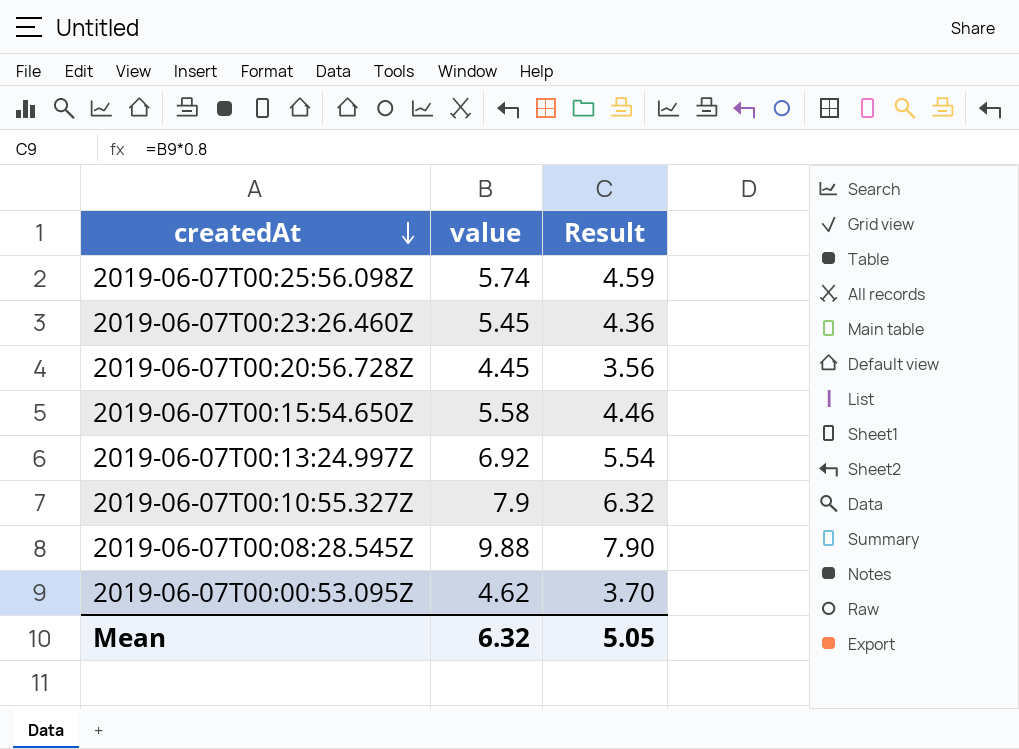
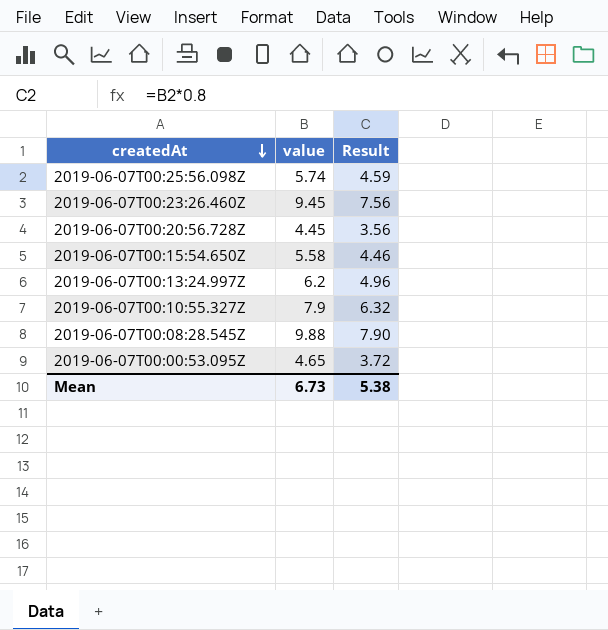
2019-06-07T00:23:26.460Z | value: 5.45 -> 9.45
2019-06-07T00:23:26.460Z | Result: 4.36 -> 7.56
2019-06-07T00:13:24.997Z | value: 6.92 -> 6.2
2019-06-07T00:13:24.997Z | Result: 5.54 -> 4.96
2019-06-07T00:00:53.095Z | value: 4.62 -> 4.65
2019-06-07T00:00:53.095Z | Result: 3.70 -> 3.72
Mean | value: 6.32 -> 6.73
Mean | Result: 5.05 -> 5.38

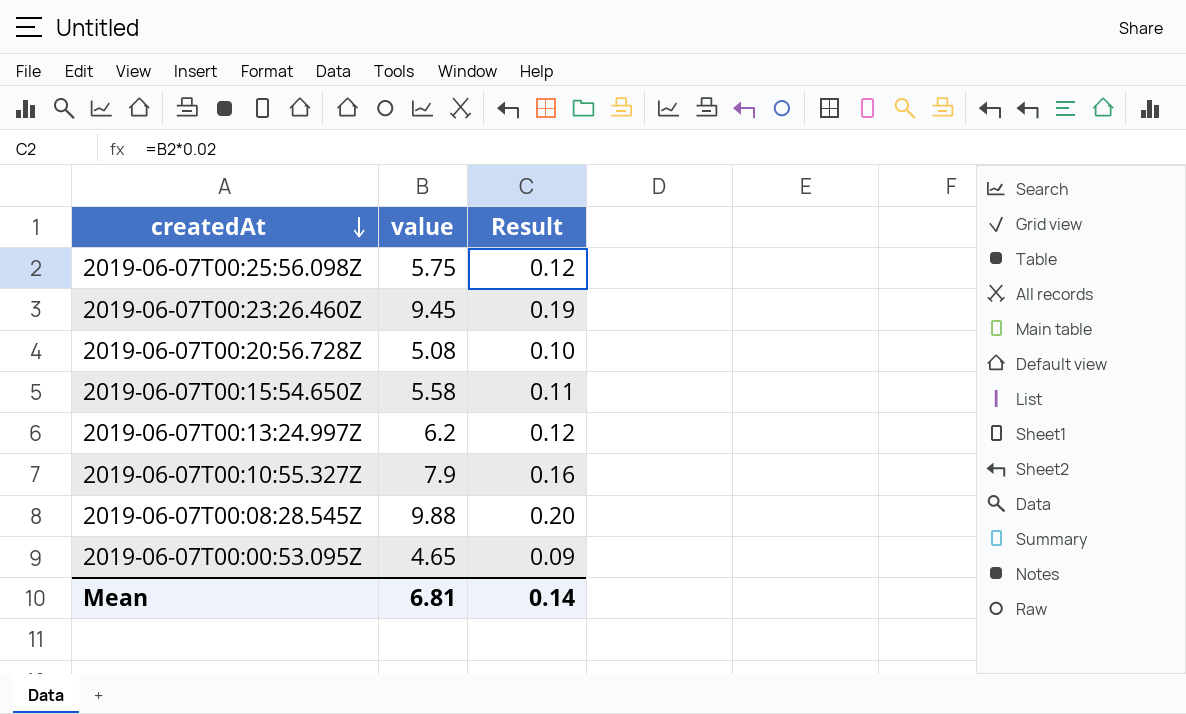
column Result | formula: [value] * 0.8 -> [value] * 0.02
2019-06-07T00:25:56.098Z | value: 5.74 -> 5.75
2019-06-07T00:20:56.728Z | value: 4.45 -> 5.08
Mean | value: 6.73 -> 6.81
Mean | Result: 5.38 -> 0.14

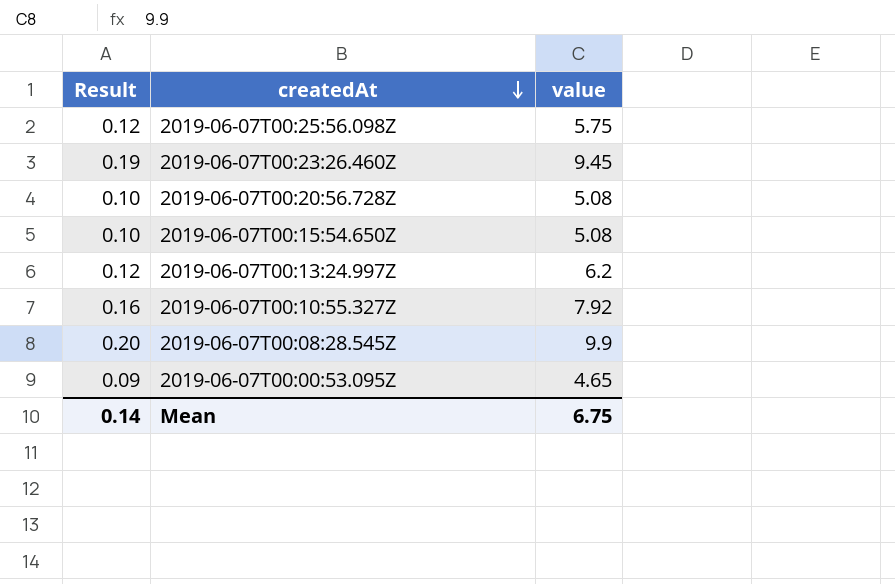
column Result | position: 3 -> 1
2019-06-07T00:15:54.650Z | Result: 0.11 -> 0.10
2019-06-07T00:15:54.650Z | value: 5.58 -> 5.08
2019-06-07T00:10:55.327Z | value: 7.9 -> 7.92
2019-06-07T00:08:28.545Z | value: 9.88 -> 9.9
Mean | value: 6.81 -> 6.75

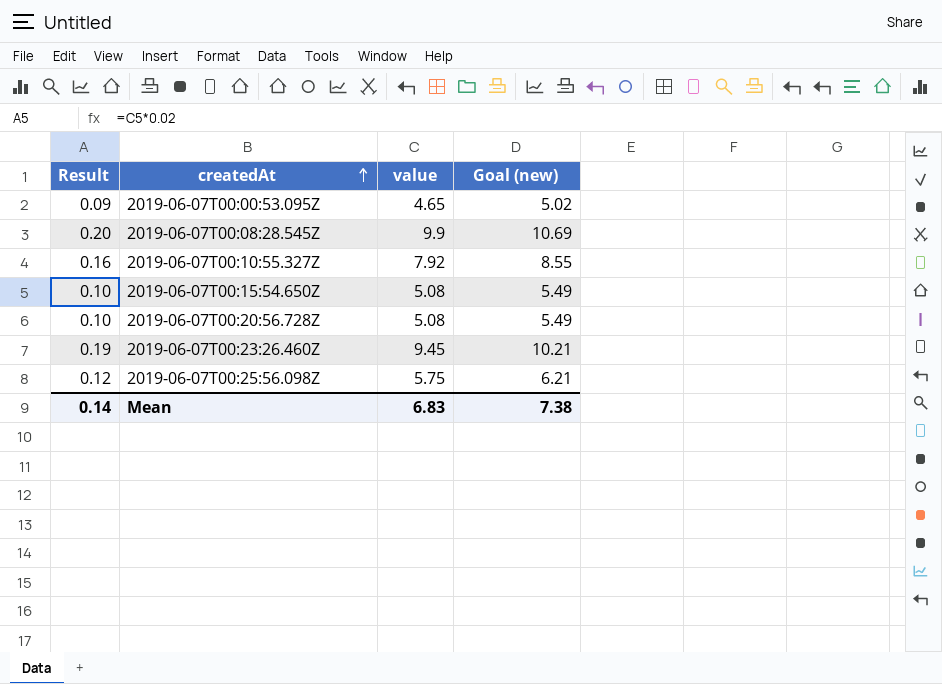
row order: createdAt descending -> createdAt ascending
column Goal (new) | formula: none -> [value] * 1.08
row 2019-06-07T00:13:24.997Z: 0.12 | 6.2 -> none
Mean | value: 6.75 -> 6.83

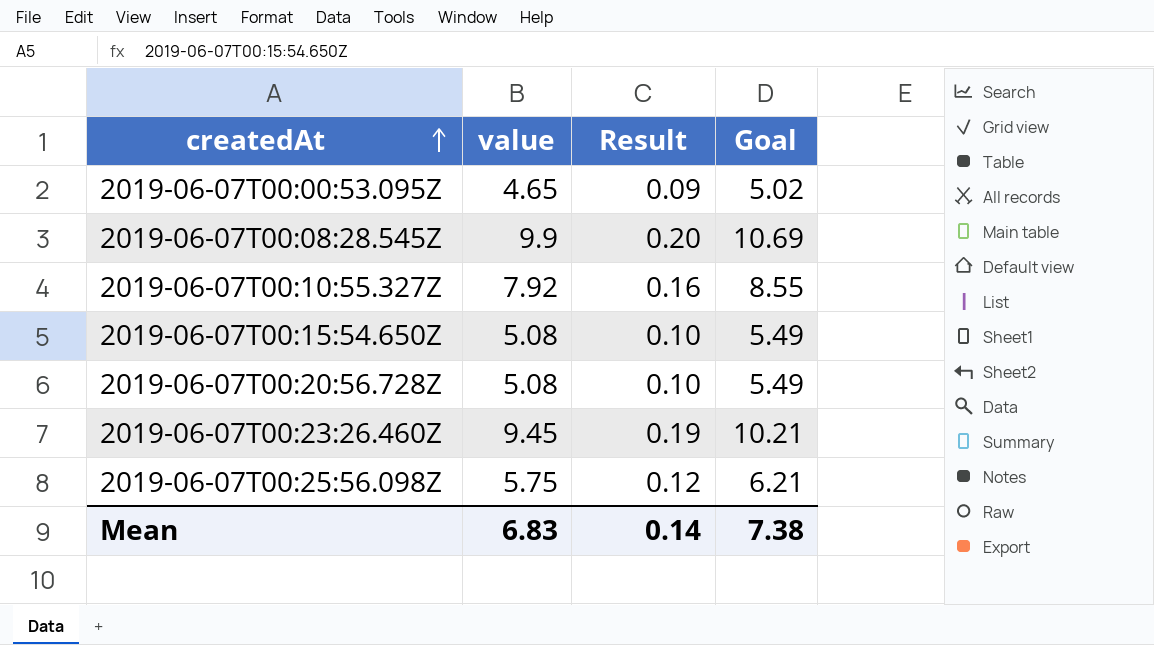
column Result | position: 1 -> 3
column name: Goal (new) -> Goal

